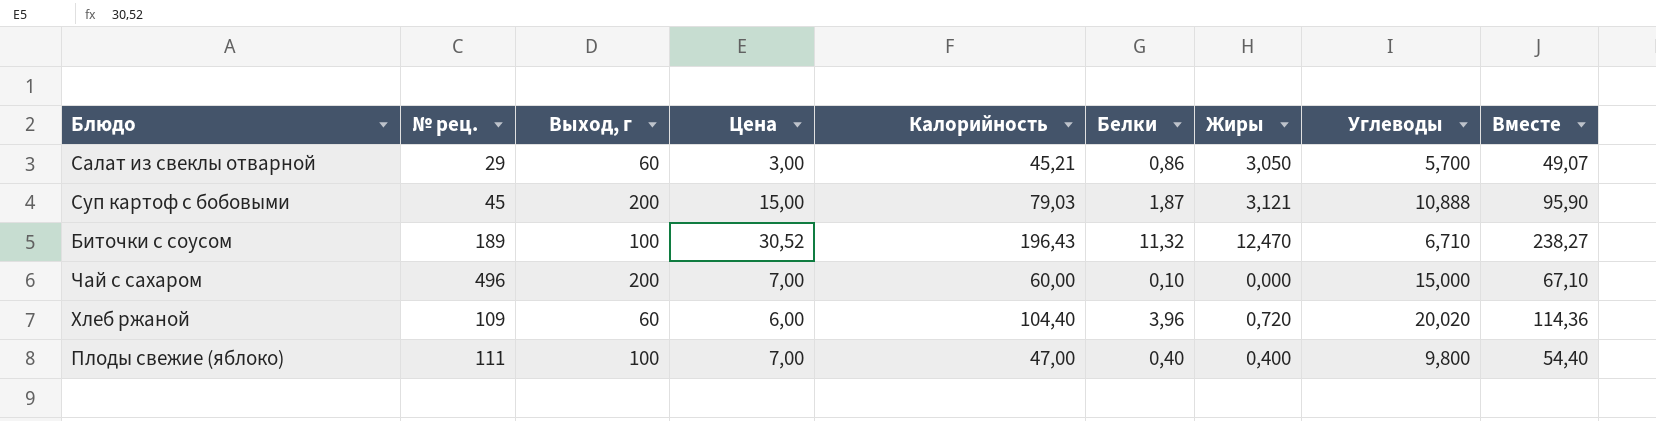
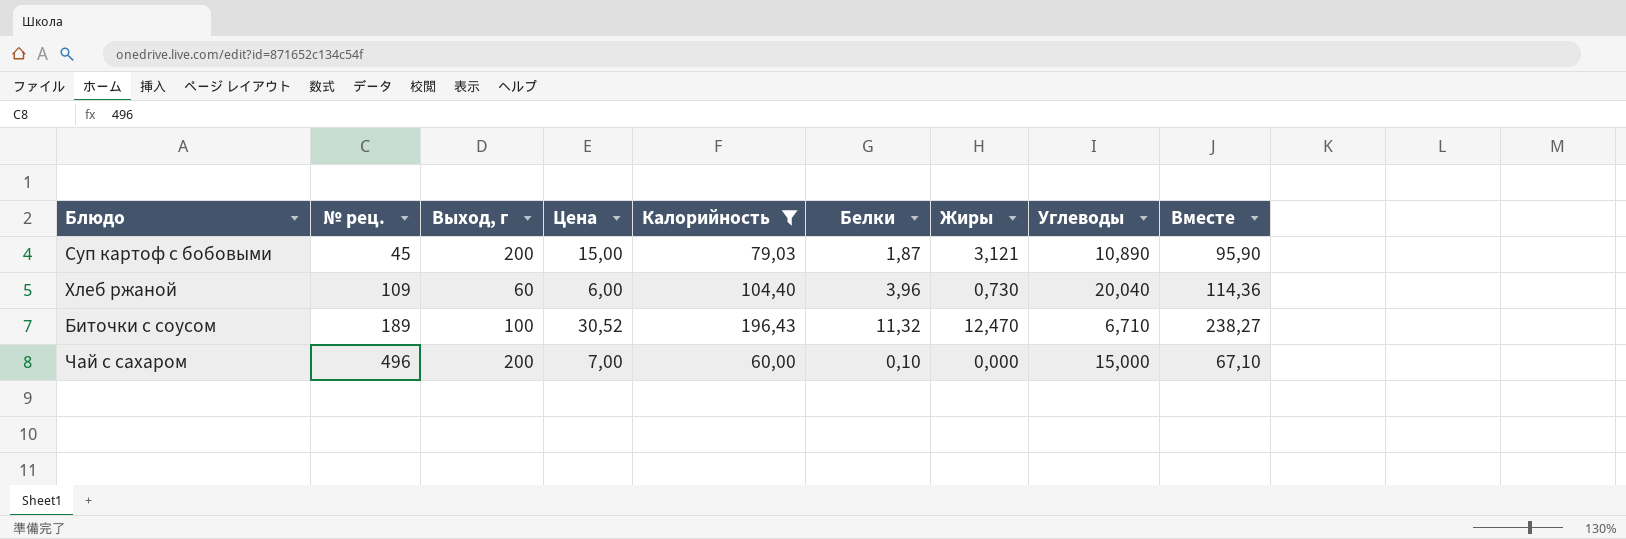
filter: none -> Калорийность >= 60,00
row order: none -> № рец. ascending
Суп картоф с бобовыми | Углеводы: 10,888 -> 10,890
Хлеб ржаной | Жиры: 0,720 -> 0,730
Хлеб ржаной | Углеводы: 20,020 -> 20,040

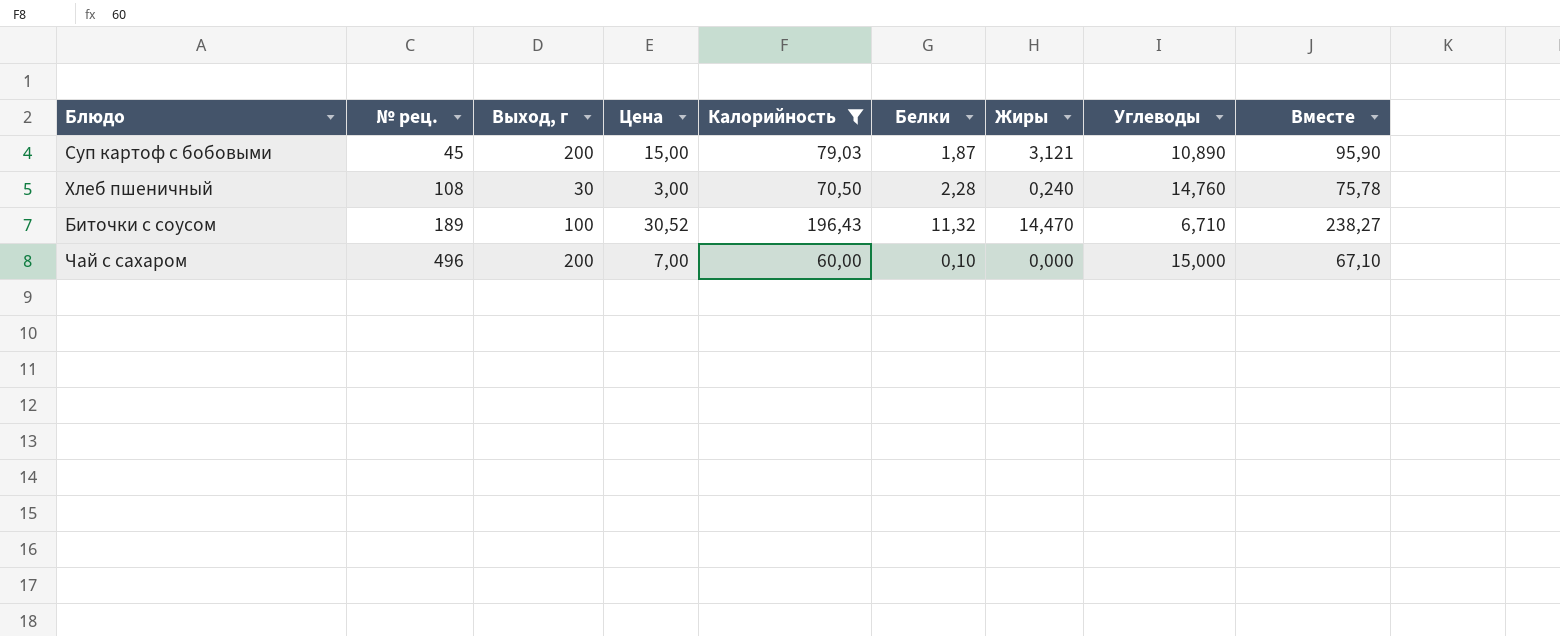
row Хлеб ржаной: 109 | 60 | 6,00 | 104,40 | 3,96 | 0,730 | 20,040 | 114,36 -> none
row Хлеб пшеничный: none -> 108 | 30 | 3,00 | 70,50 | 2,28 | 0,240 | 14,760 | 75,78
Биточки с соусом | Жиры: 12,470 -> 14,470

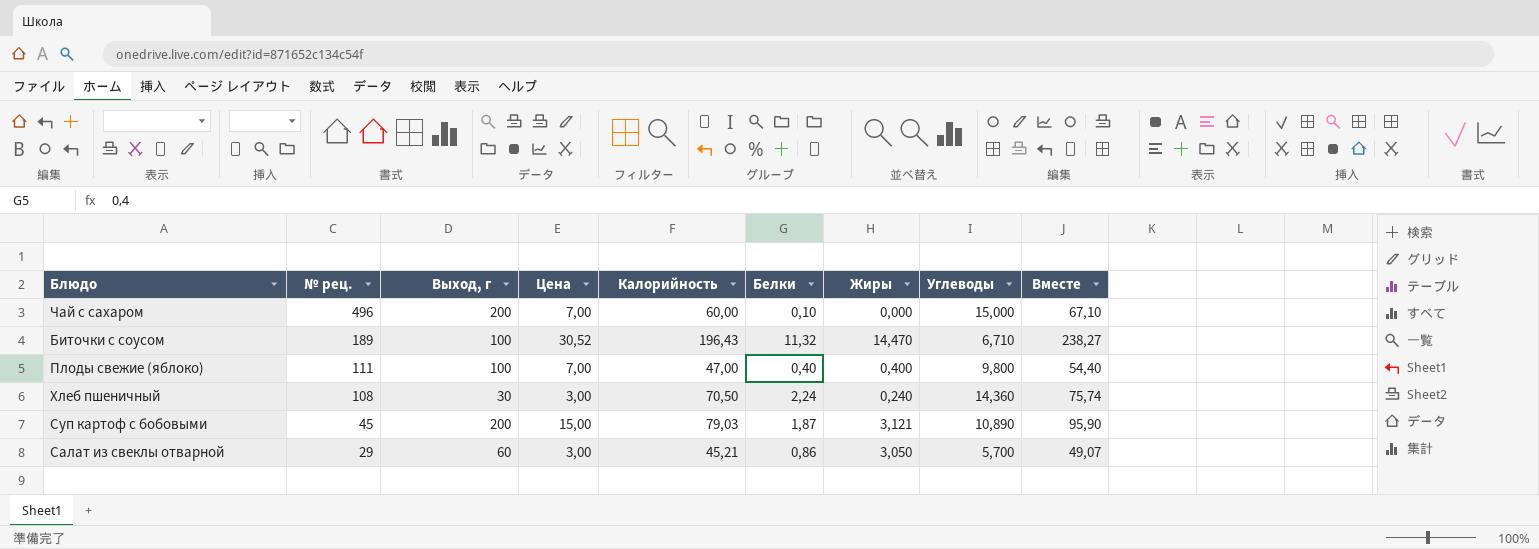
filter: Калорийность >= 60,00 -> none
row order: № рец. ascending -> № рец. descending
Хлеб пшеничный | Белки: 2,28 -> 2,24
Хлеб пшеничный | Углеводы: 14,760 -> 14,360
Хлеб пшеничный | Вместе: 75,78 -> 75,74

